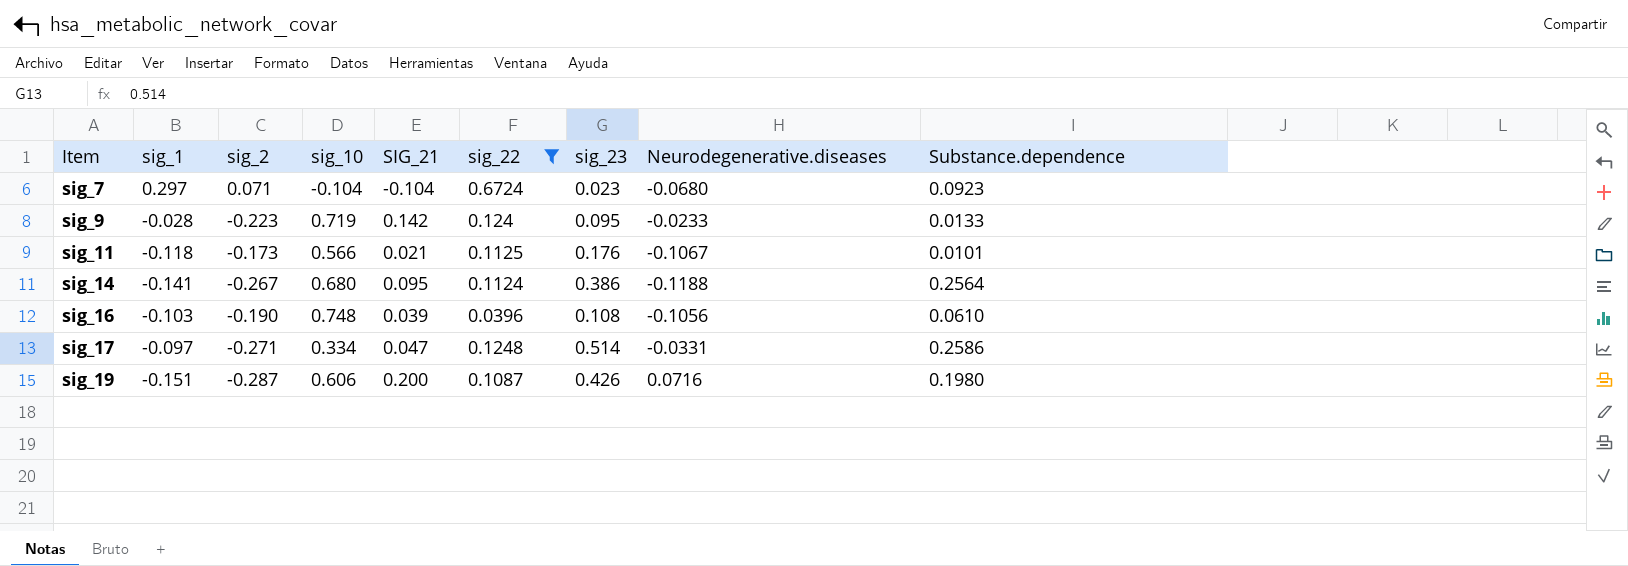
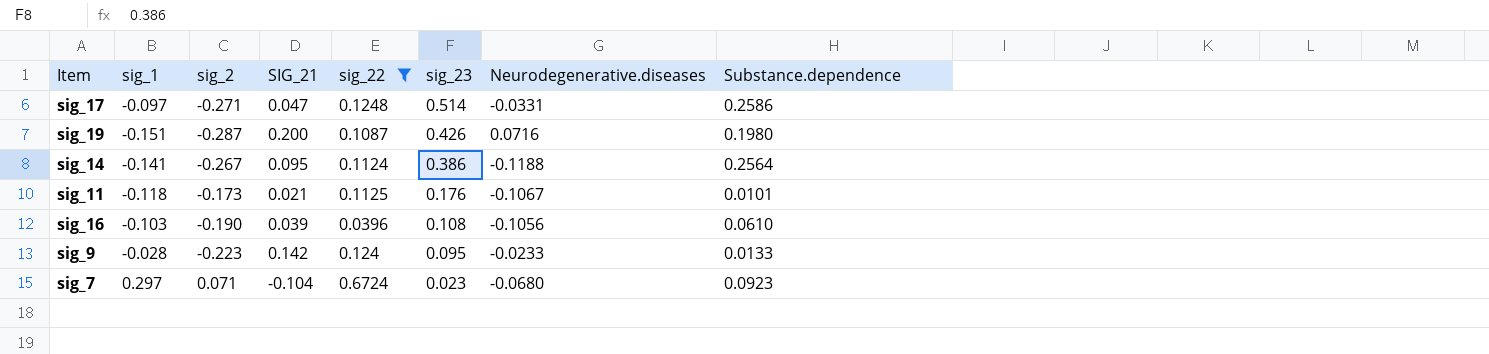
row order: Item ascending -> sig_23 descending
column sig_10 | position: 4 -> none

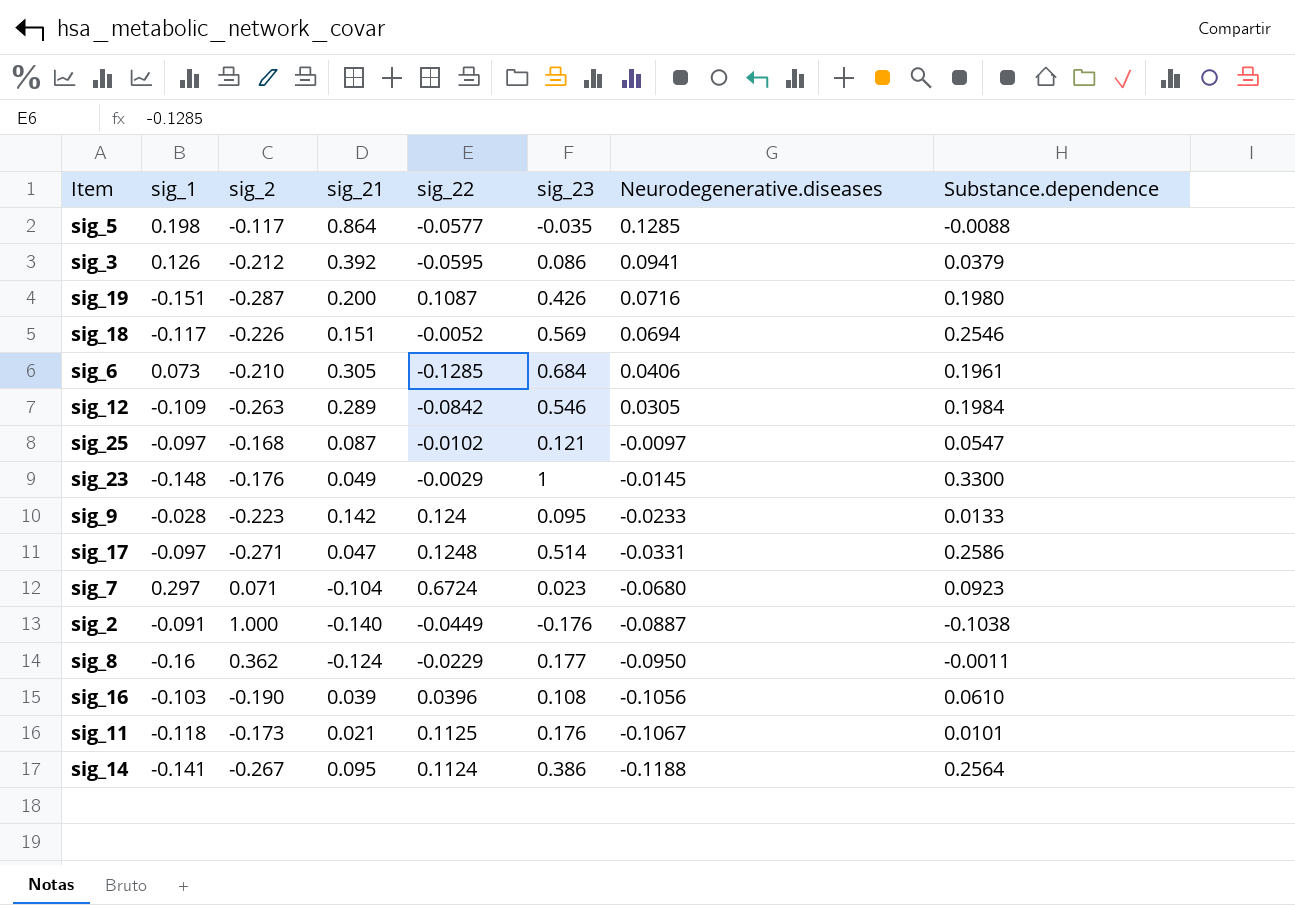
filter: sig_22 >= 0.0396 -> none
row order: sig_23 descending -> Neurodegenerative.diseases descending
column name: SIG_21 -> sig_21

